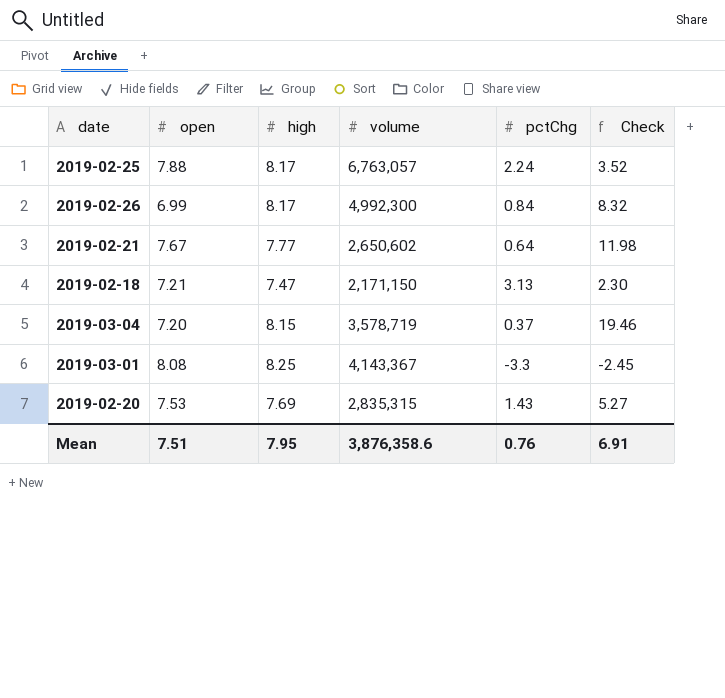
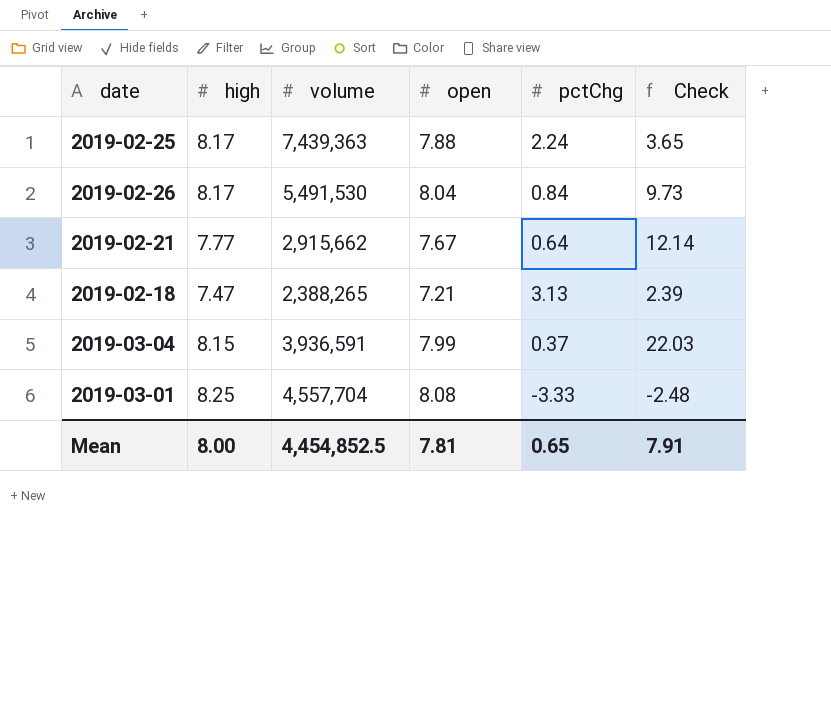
column open | position: 2 -> 4
column Check | formula: [open] / [pctChg] -> [high] / [pctChg]
row 2019-02-20: 7.53 | 7.69 | 2,835,315 | 1.43 | 5.27 -> none
2019-02-25 | volume: 6,763,057 -> 7,439,363
2019-02-26 | volume: 4,992,300 -> 5,491,530
2019-02-26 | open: 6.99 -> 8.04
2019-02-21 | volume: 2,650,602 -> 2,915,662
2019-02-18 | volume: 2,171,150 -> 2,388,265
2019-03-04 | volume: 3,578,719 -> 3,936,591
2019-03-04 | open: 7.20 -> 7.99
2019-03-01 | volume: 4,143,367 -> 4,557,704
2019-03-01 | pctChg: -3.3 -> -3.33
Mean | high: 7.95 -> 8.00
Mean | volume: 3,876,358.6 -> 4,454,852.5
Mean | open: 7.51 -> 7.81
Mean | pctChg: 0.76 -> 0.65
Mean | Check: 6.91 -> 7.91

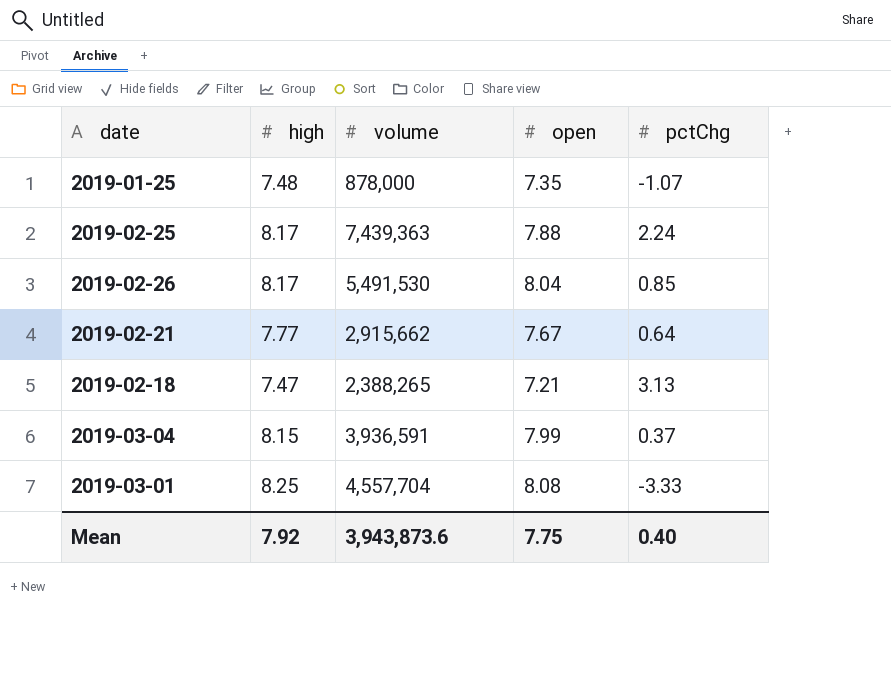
column Check | formula: [high] / [pctChg] -> none
row 2019-01-25: none -> 7.48 | 878,000 | 7.35 | -1.07
2019-02-26 | pctChg: 0.84 -> 0.85
Mean | high: 8.00 -> 7.92
Mean | volume: 4,454,852.5 -> 3,943,873.6
Mean | open: 7.81 -> 7.75
Mean | pctChg: 0.65 -> 0.40

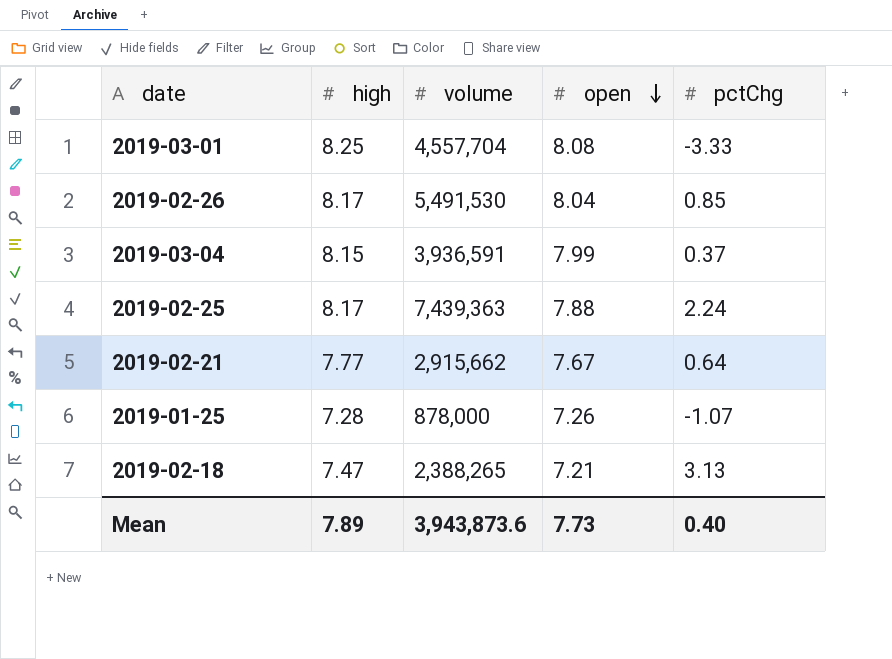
row order: none -> open descending
2019-01-25 | high: 7.48 -> 7.28
2019-01-25 | open: 7.35 -> 7.26
Mean | high: 7.92 -> 7.89
Mean | open: 7.75 -> 7.73

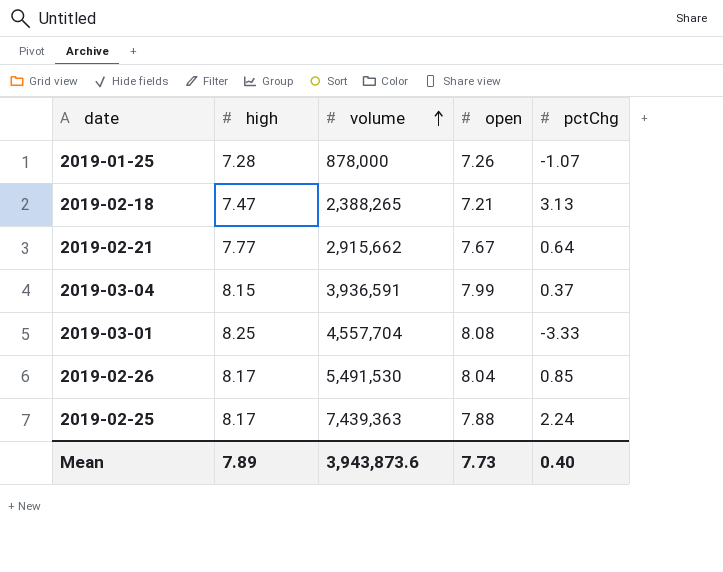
row order: open descending -> volume ascending

